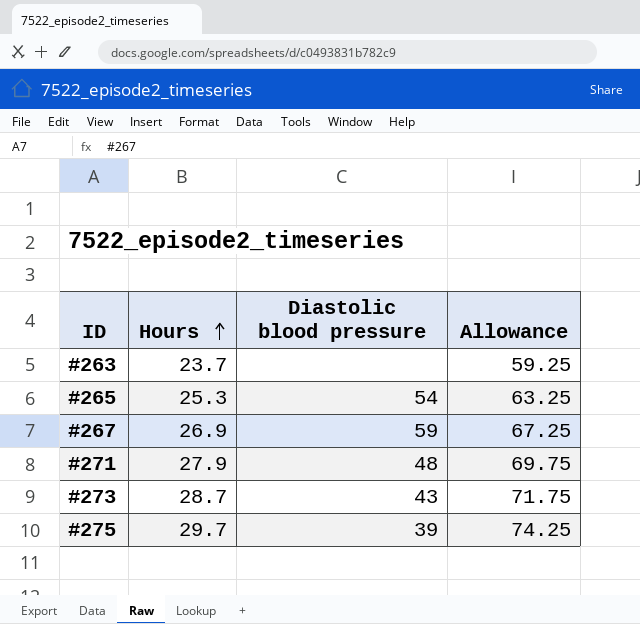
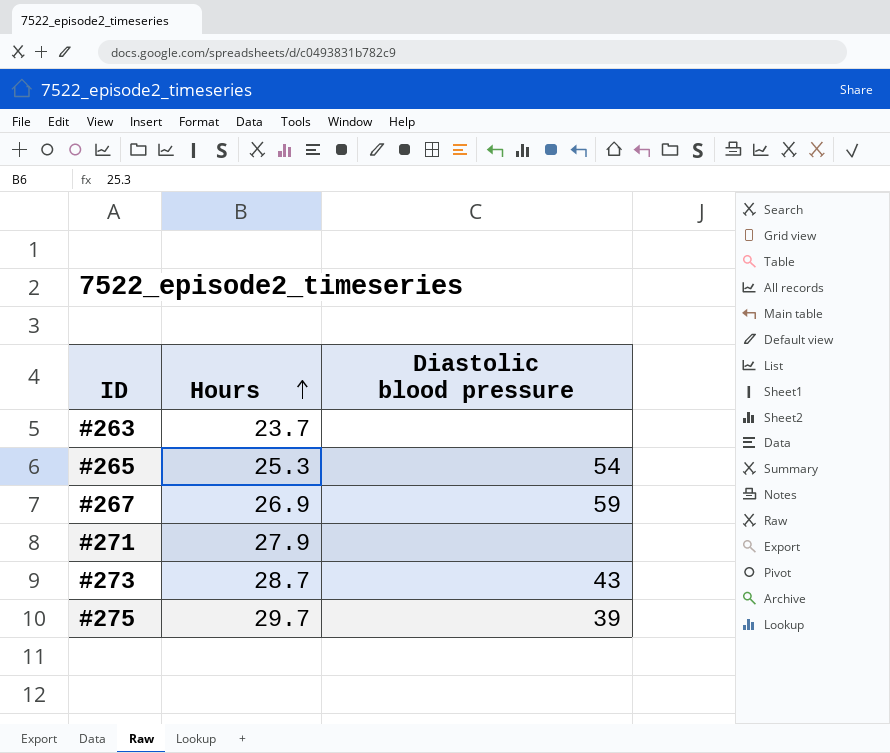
column Allowance | formula: [Hours] * 2.5 -> none
#271 | Diastolic blood pressure: 48 -> none

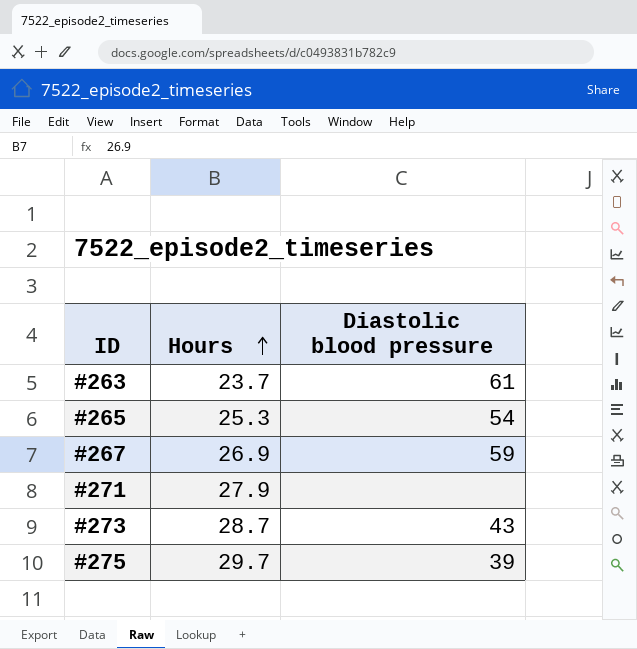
#263 | Diastolic blood pressure: none -> 61

